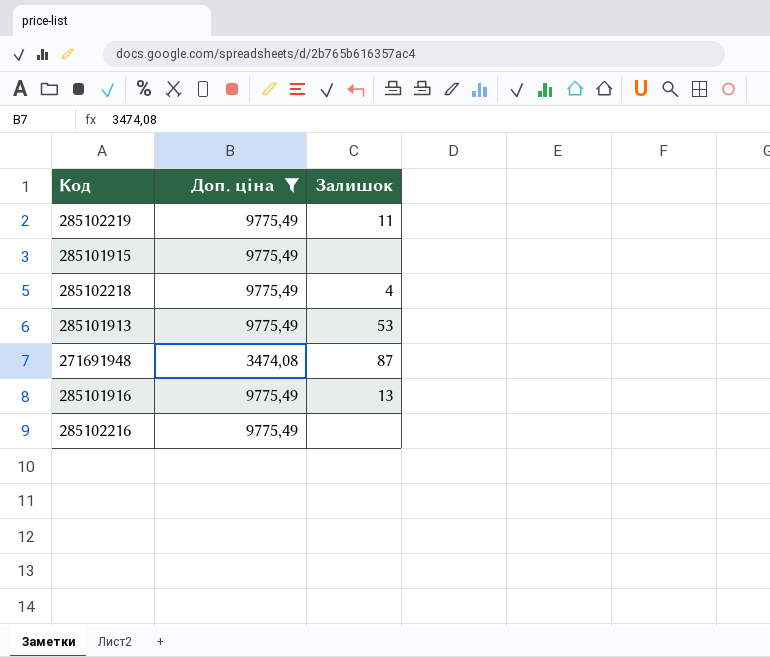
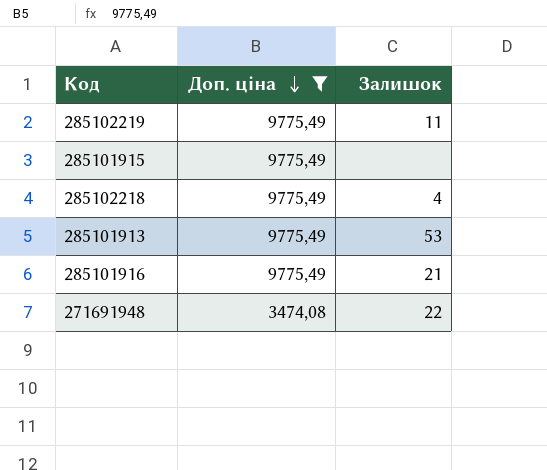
row order: none -> Доп. ціна descending
row 285102216: 9775,49 | none -> none
285101916 | Залишок: 13 -> 21
271691948 | Залишок: 87 -> 22

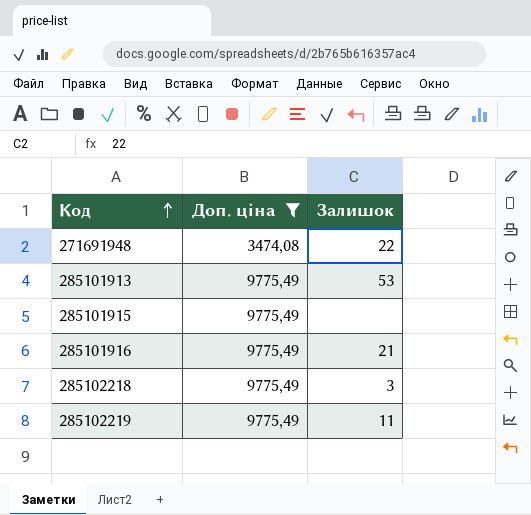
row order: Доп. ціна descending -> Код ascending
285102218 | Залишок: 4 -> 3

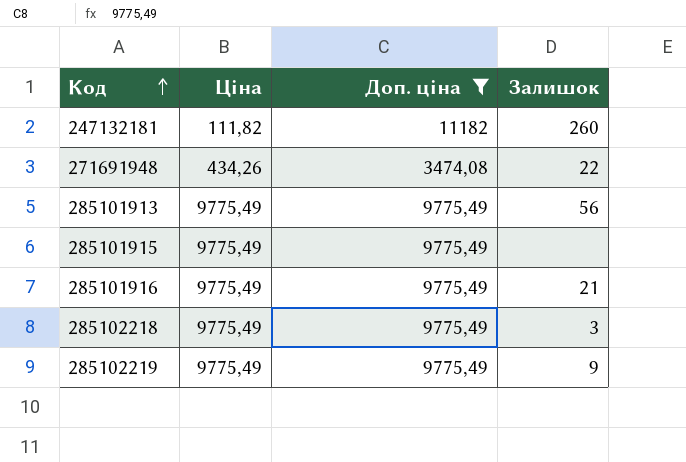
column Ціна | position: none -> 2
row 247132181: none -> 111,82 | 11182 | 260
285101913 | Залишок: 53 -> 56
285102219 | Залишок: 11 -> 9

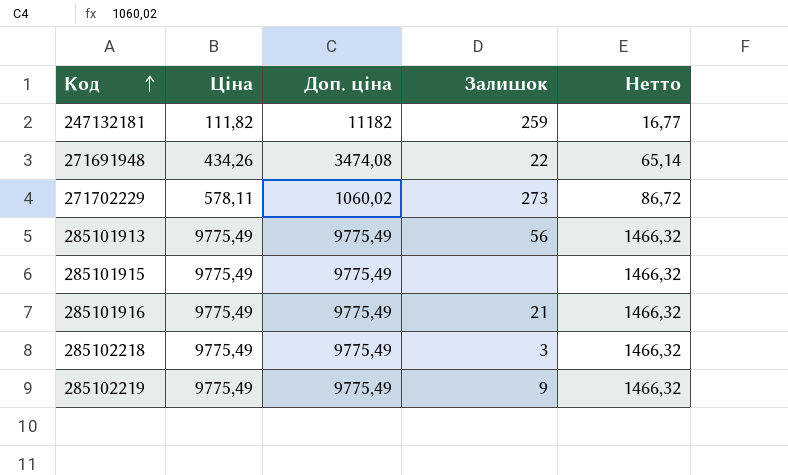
filter: Доп. ціна != 1060,02 -> none
column Нетто | formula: none -> [Ціна] * 0,15
247132181 | Залишок: 260 -> 259

